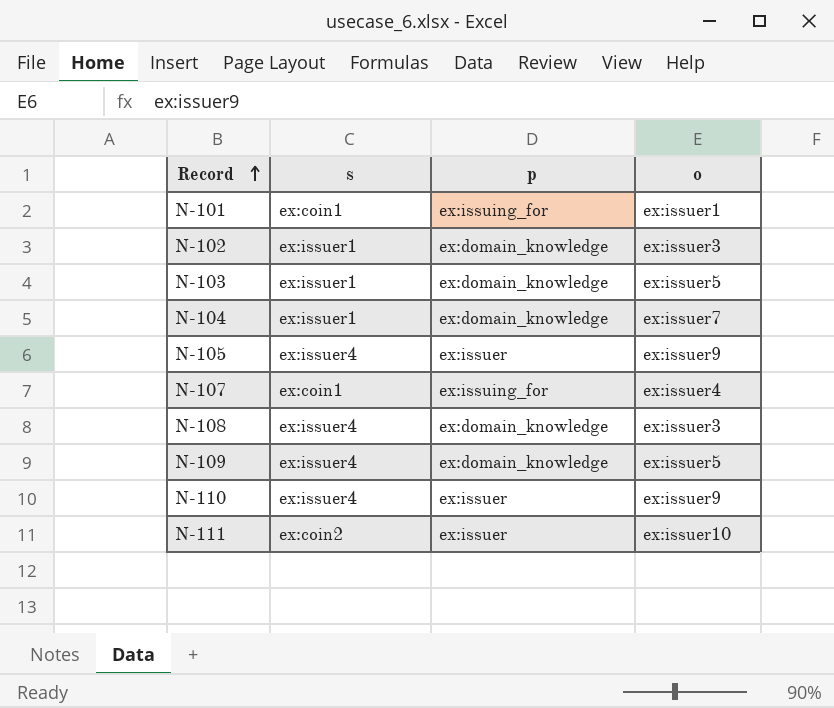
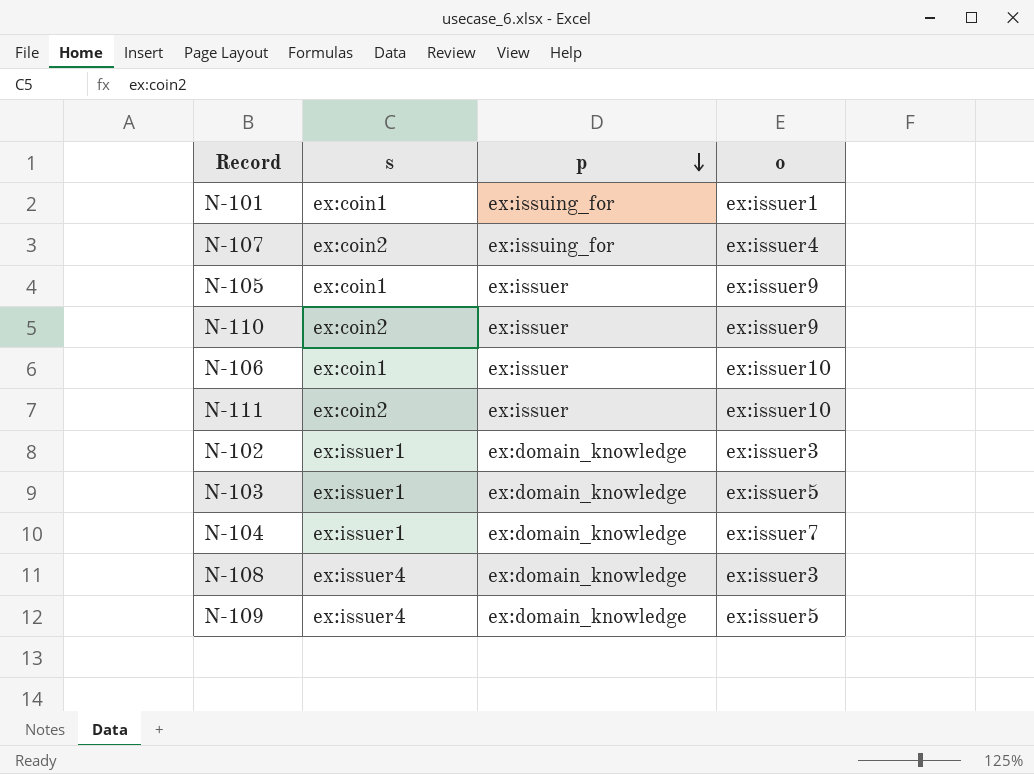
row order: Record ascending -> p descending
N-107 | s: ex:coin1 -> ex:coin2
N-105 | s: ex:issuer4 -> ex:coin1
N-110 | s: ex:issuer4 -> ex:coin2
row N-106: none -> ex:coin1 | ex:issuer | ex:issuer10

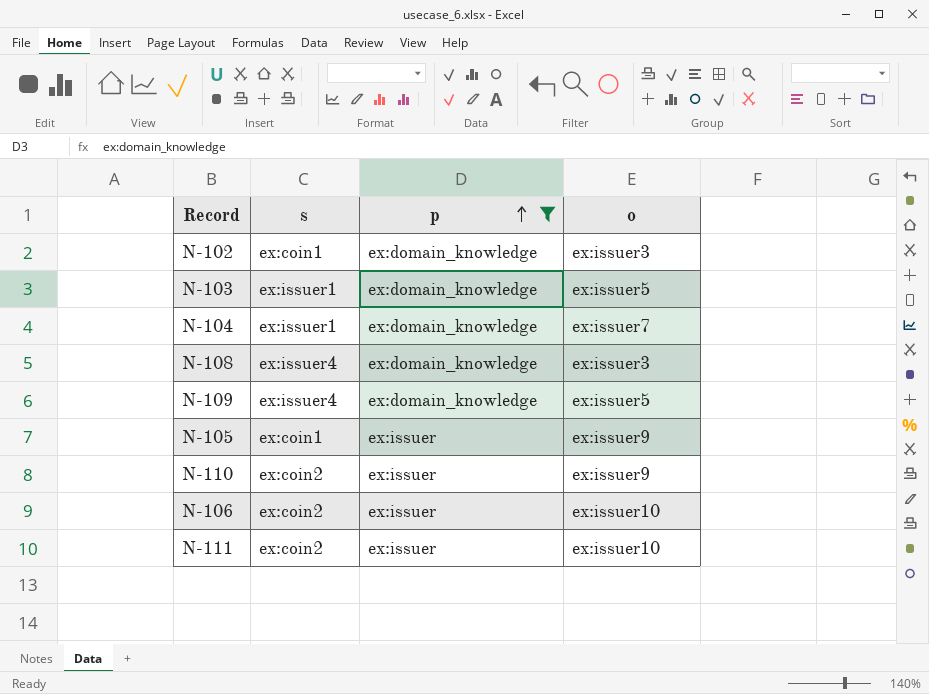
filter: none -> p != ex:issuing_for
row order: p descending -> p ascending
N-102 | s: ex:issuer1 -> ex:coin1
N-106 | s: ex:coin1 -> ex:coin2

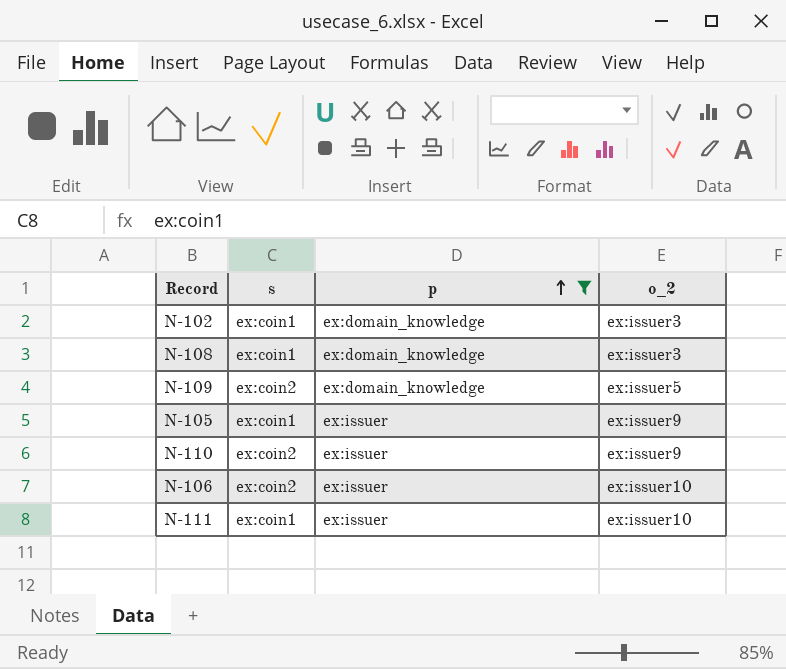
column name: o -> o_2
row N-103: ex:issuer1 | ex:domain_knowledge | ex:issuer5 -> none
row N-104: ex:issuer1 | ex:domain_knowledge | ex:issuer7 -> none
N-108 | s: ex:issuer4 -> ex:coin1
N-109 | s: ex:issuer4 -> ex:coin2
N-111 | s: ex:coin2 -> ex:coin1

